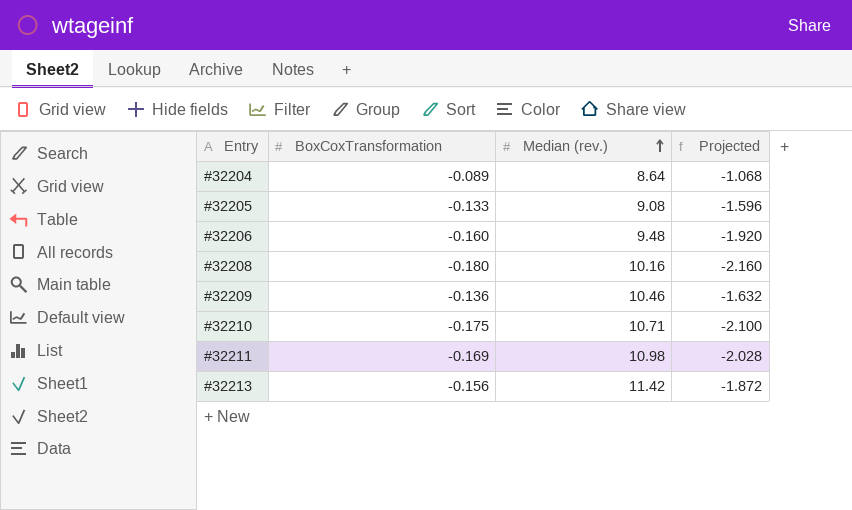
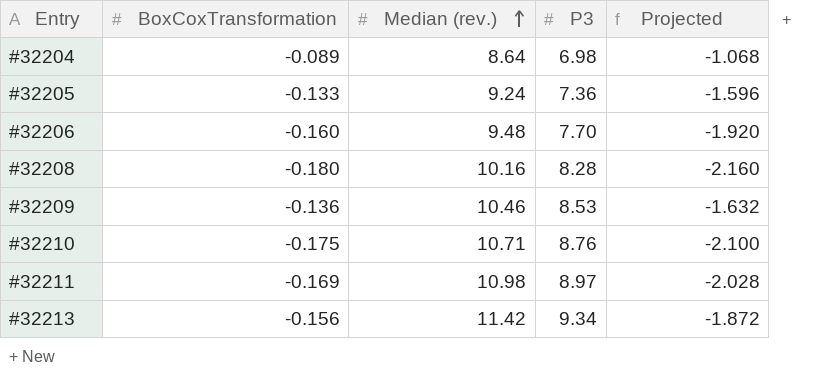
column P3 | position: none -> 4
#32205 | Median (rev.): 9.08 -> 9.24

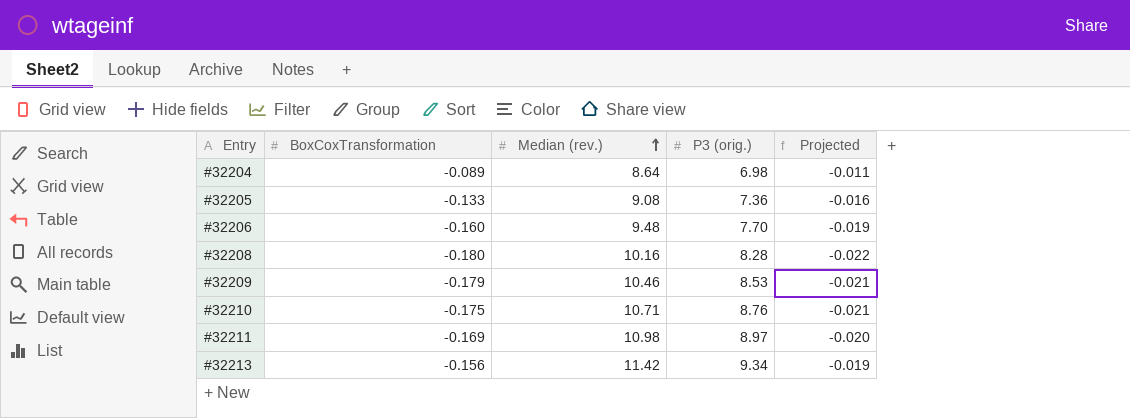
column name: P3 -> P3 (orig.)
column Projected | formula: [BoxCoxTransformation] * 12 -> [BoxCoxTransformation] * 0.12
#32205 | Median (rev.): 9.24 -> 9.08
#32209 | BoxCoxTransformation: -0.136 -> -0.179

